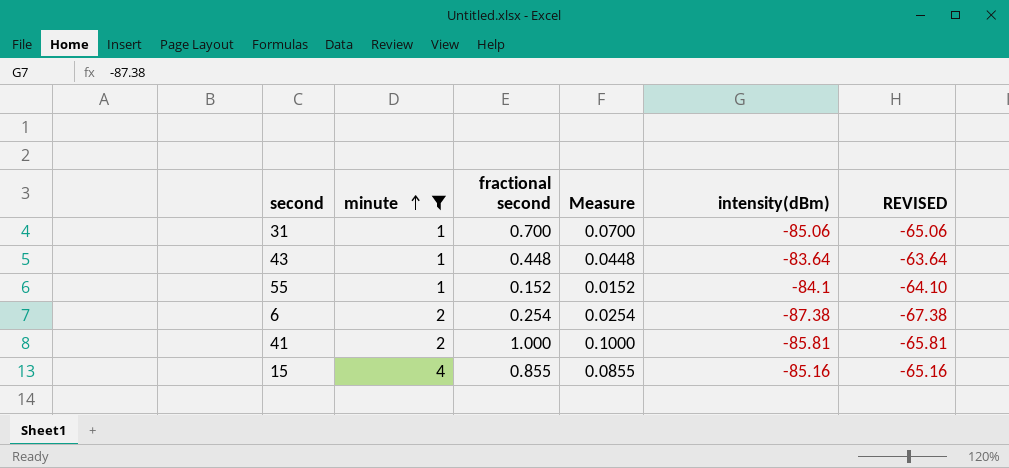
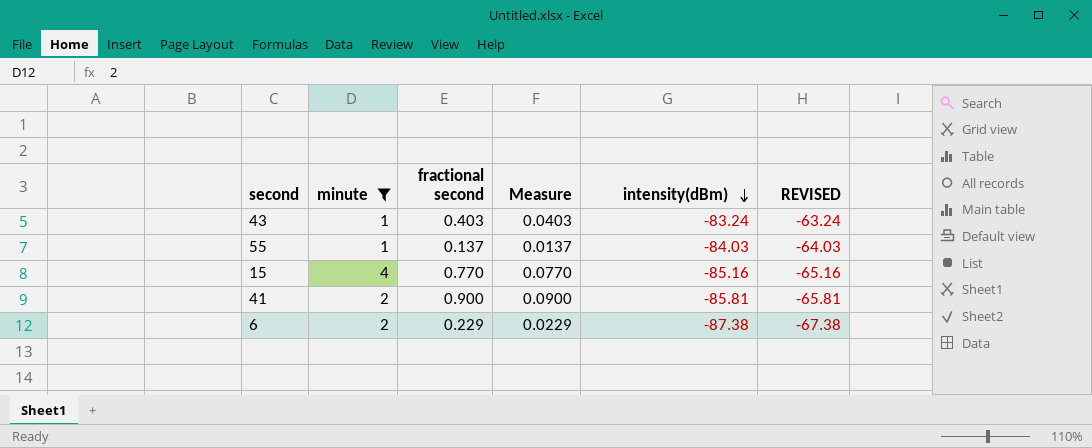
row order: minute ascending -> intensity(dBm) descending
row 31: 1 | 0.700 | 0.0700 | -85.06 | -65.06 -> none
43 | fractional second: 0.448 -> 0.403
43 | Measure: 0.0448 -> 0.0403
43 | intensity(dBm): -83.64 -> -83.24
43 | REVISED: -63.64 -> -63.24
55 | fractional second: 0.152 -> 0.137
55 | Measure: 0.0152 -> 0.0137
55 | intensity(dBm): -84.1 -> -84.03
55 | REVISED: -64.10 -> -64.03
15 | fractional second: 0.855 -> 0.770
15 | Measure: 0.0855 -> 0.0770
41 | fractional second: 1.000 -> 0.900
41 | Measure: 0.1000 -> 0.0900
6 | fractional second: 0.254 -> 0.229
6 | Measure: 0.0254 -> 0.0229

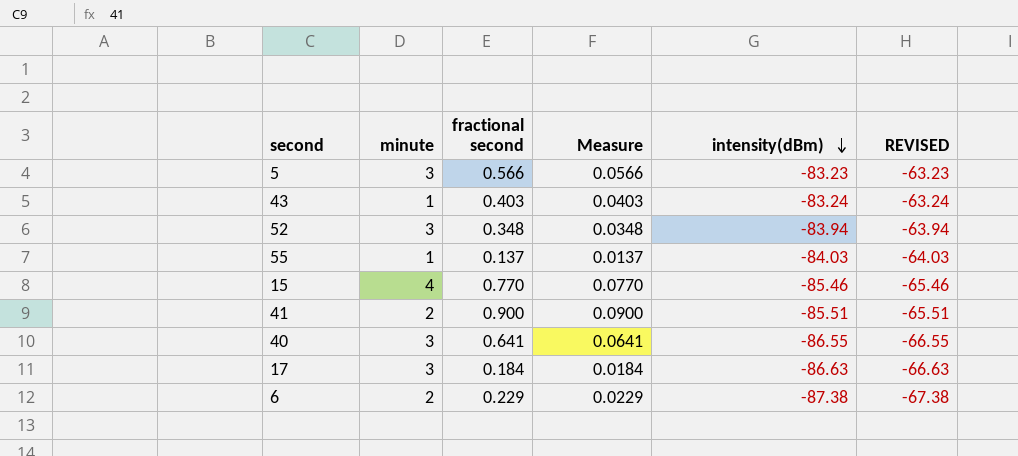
filter: minute != 3 -> none
15 | intensity(dBm): -85.16 -> -85.46
15 | REVISED: -65.16 -> -65.46
41 | intensity(dBm): -85.81 -> -85.51
41 | REVISED: -65.81 -> -65.51

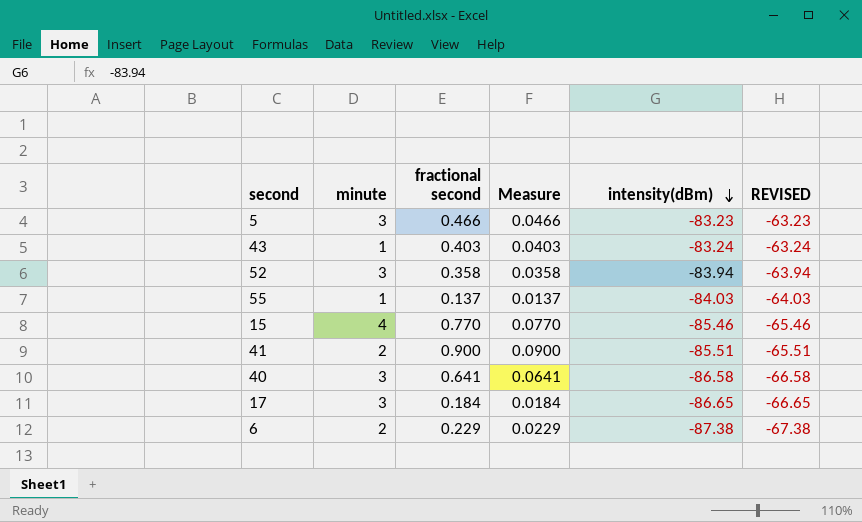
5 | fractional second: 0.566 -> 0.466
5 | Measure: 0.0566 -> 0.0466
52 | fractional second: 0.348 -> 0.358
52 | Measure: 0.0348 -> 0.0358
40 | intensity(dBm): -86.55 -> -86.58
40 | REVISED: -66.55 -> -66.58
17 | intensity(dBm): -86.63 -> -86.65
17 | REVISED: -66.63 -> -66.65

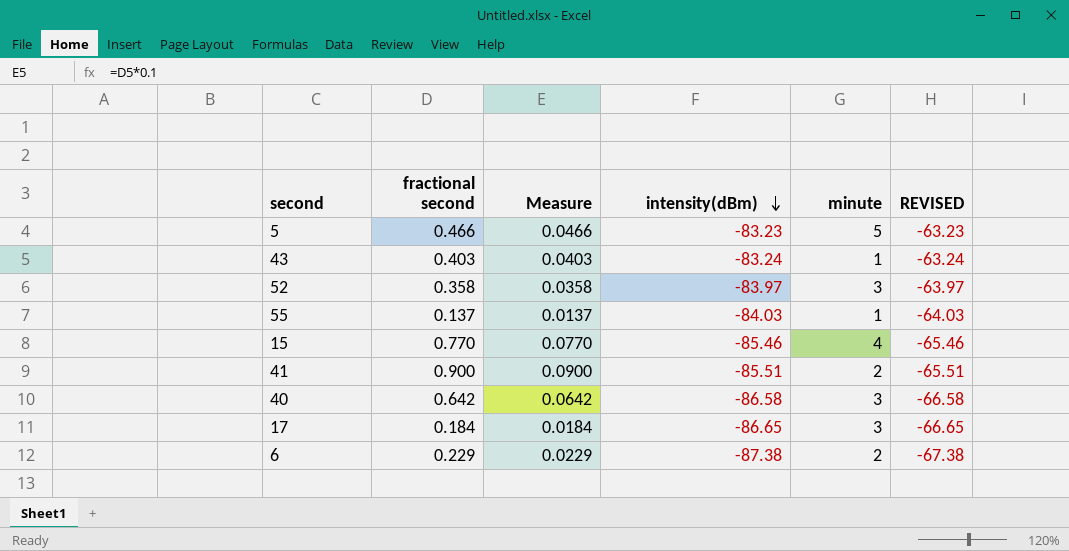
column minute | position: 2 -> 5
5 | minute: 3 -> 5
52 | intensity(dBm): -83.94 -> -83.97
52 | REVISED: -63.94 -> -63.97
40 | fractional second: 0.641 -> 0.642
40 | Measure: 0.0641 -> 0.0642

